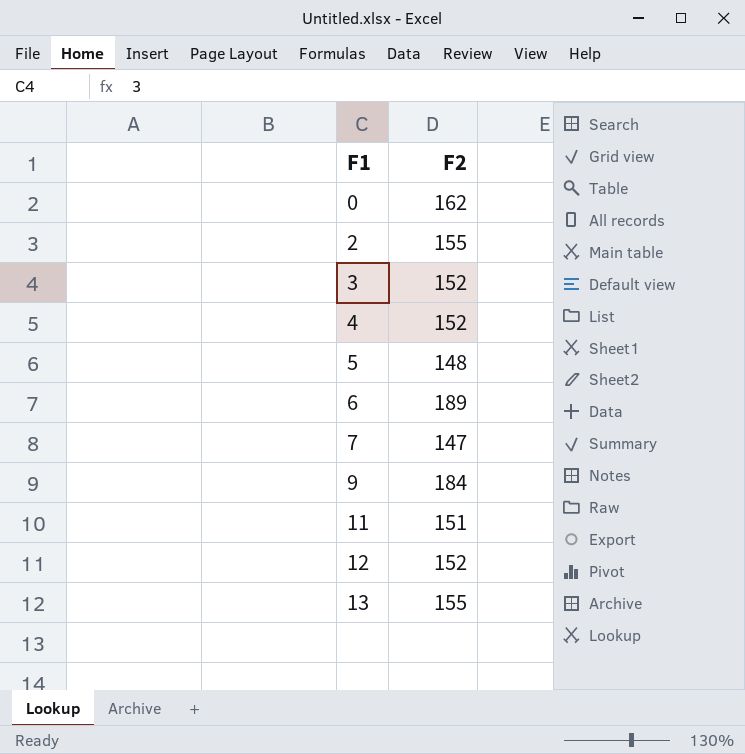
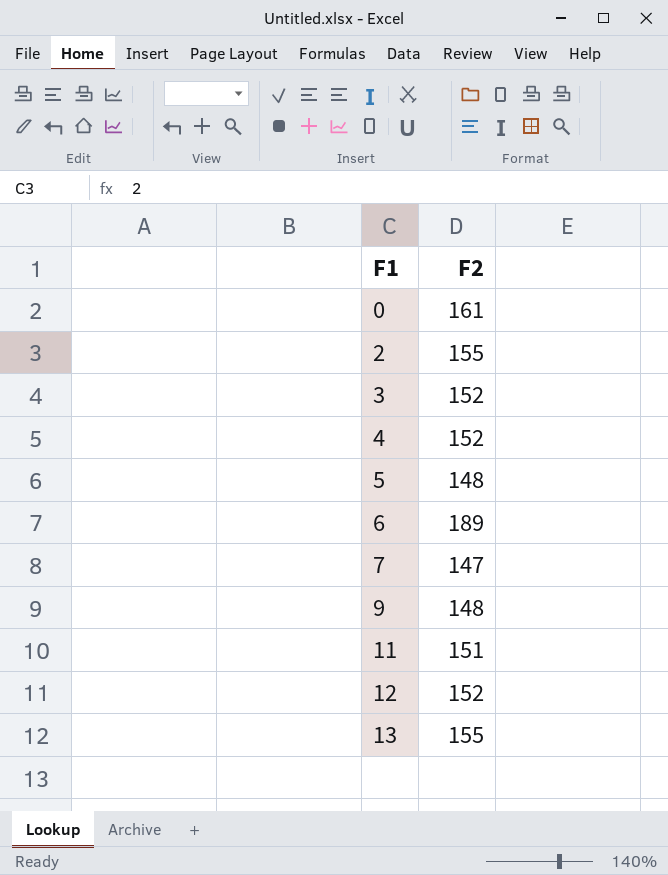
0 | F2: 162 -> 161
9 | F2: 184 -> 148

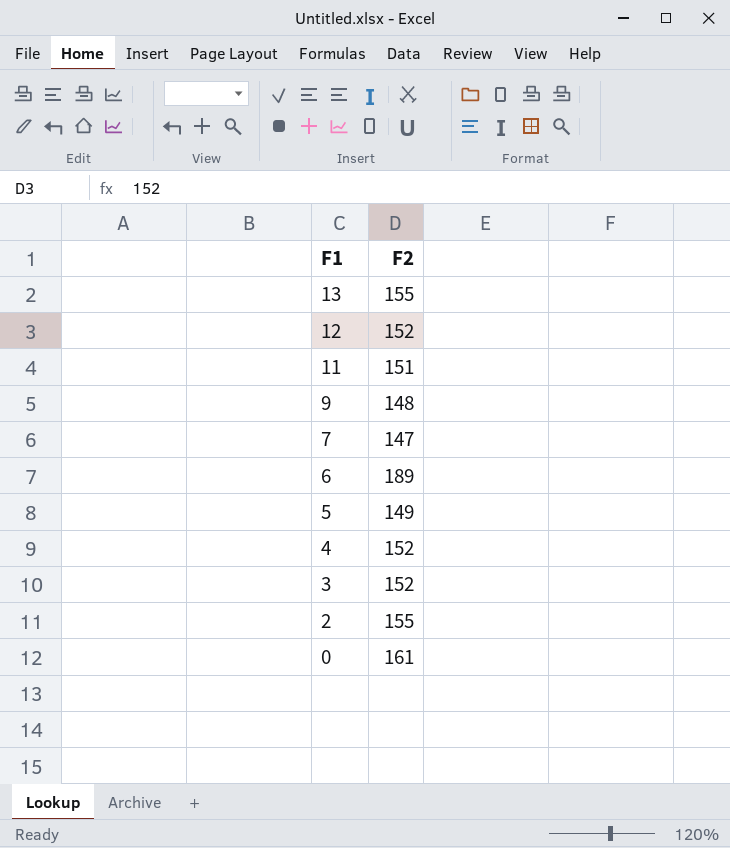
row order: F1 ascending -> F1 descending
5 | F2: 148 -> 149

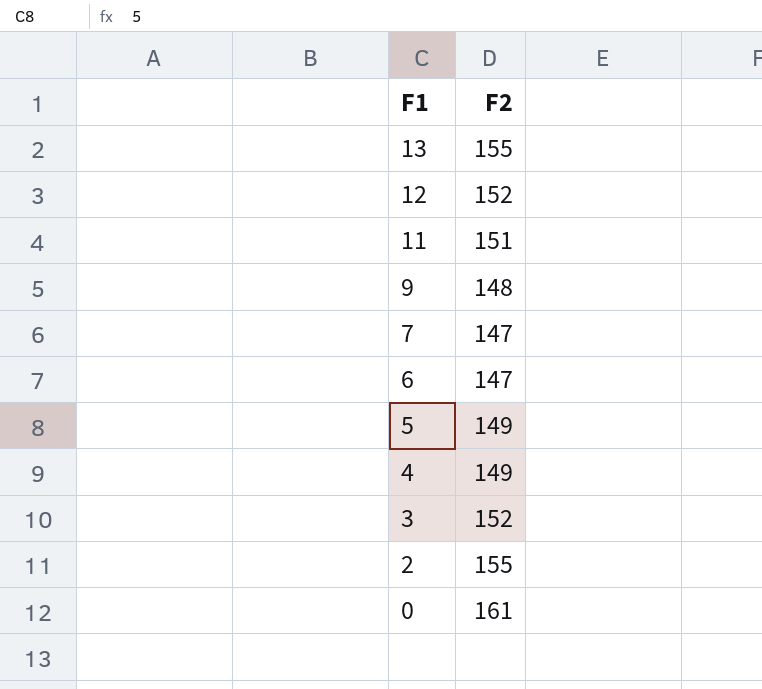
6 | F2: 189 -> 147
4 | F2: 152 -> 149

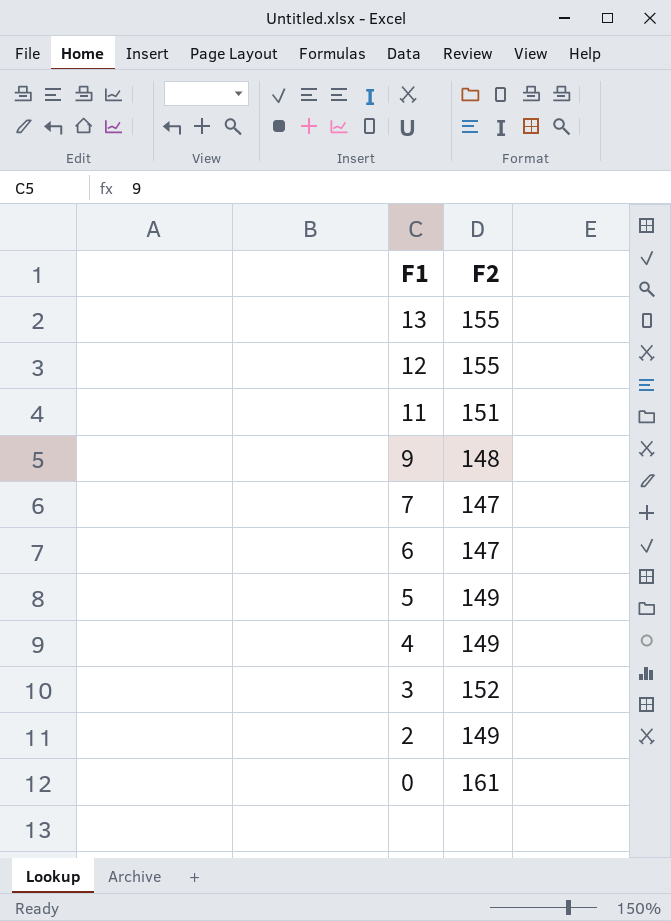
12 | F2: 152 -> 155
2 | F2: 155 -> 149

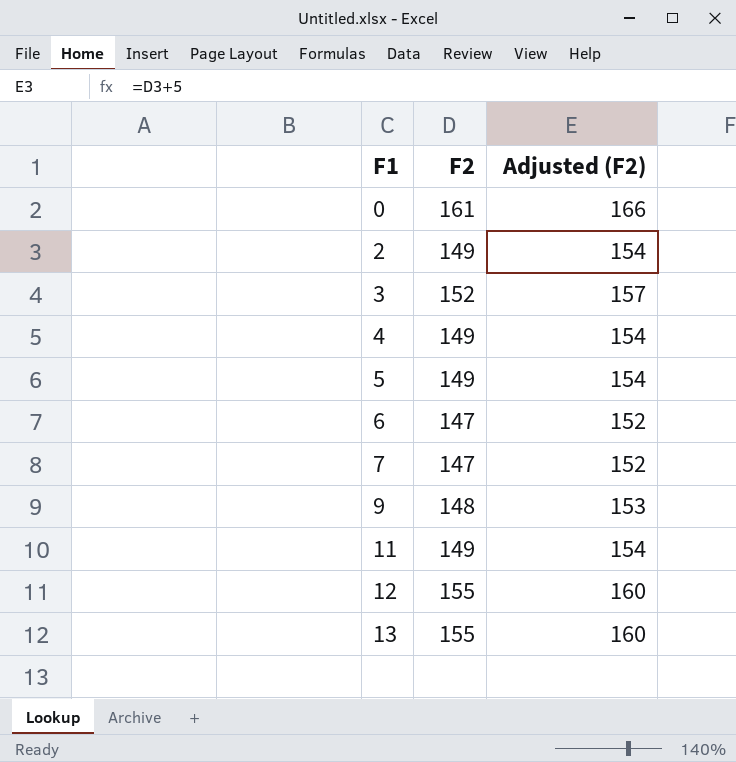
row order: F1 descending -> F1 ascending
column Adjusted (F2) | formula: none -> [F2] + 5
11 | F2: 151 -> 149

